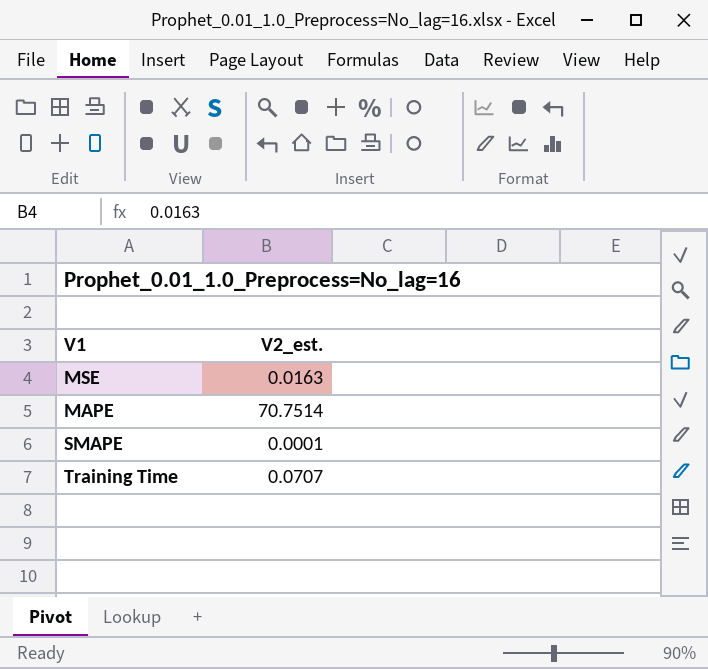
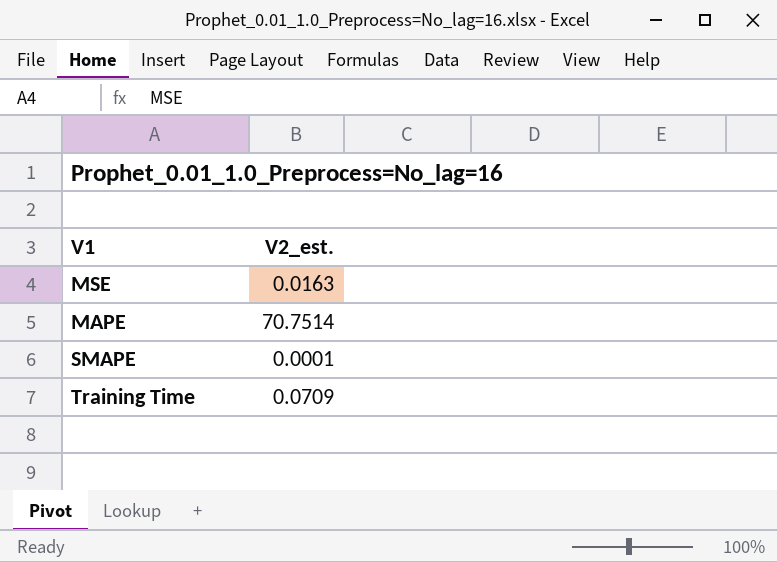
Training Time | V2_est.: 0.0707 -> 0.0709

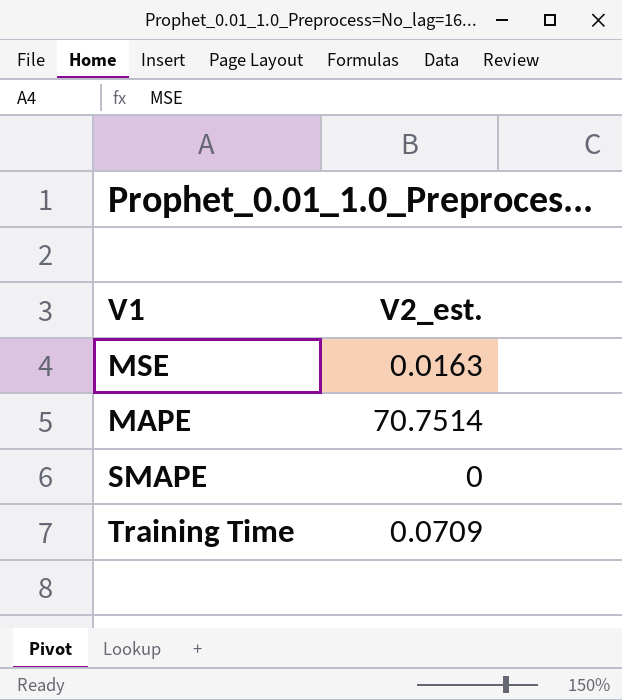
SMAPE | V2_est.: 0.0001 -> 0

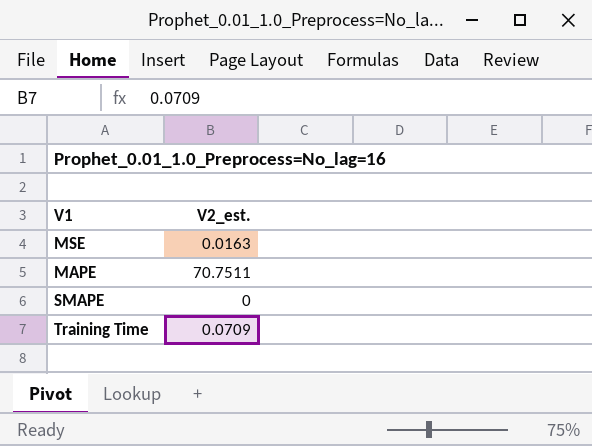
MAPE | V2_est.: 70.7514 -> 70.7511

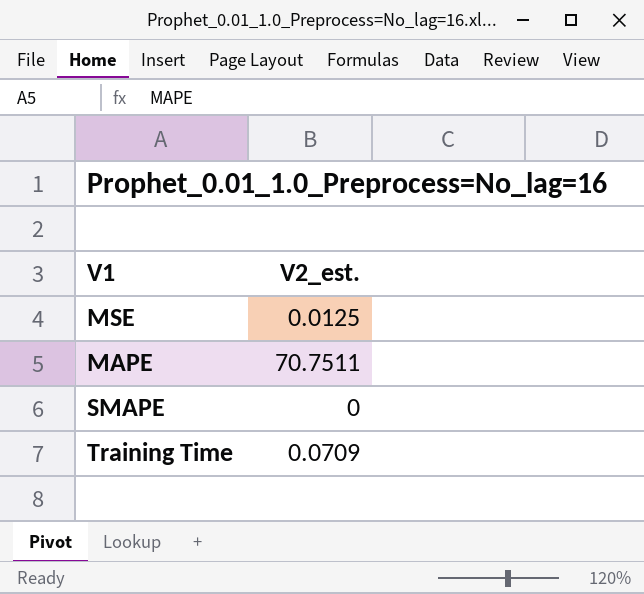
MSE | V2_est.: 0.0163 -> 0.0125

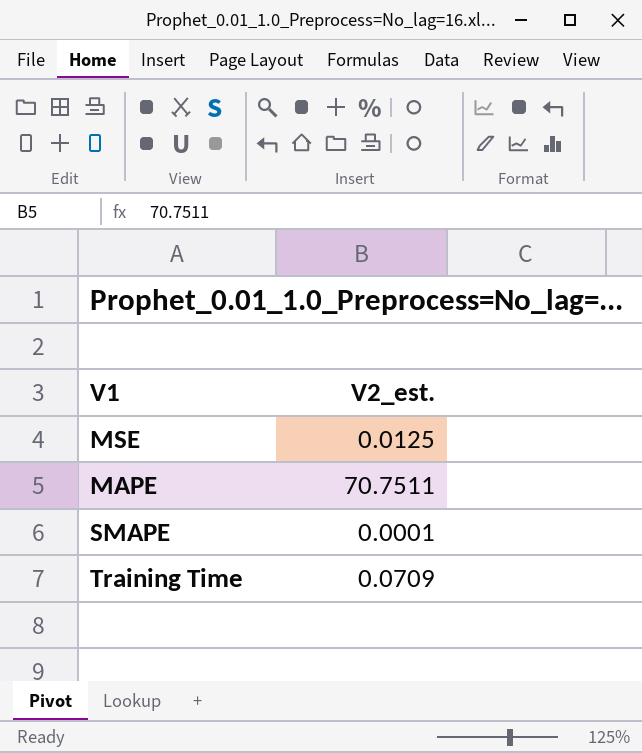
SMAPE | V2_est.: 0 -> 0.0001

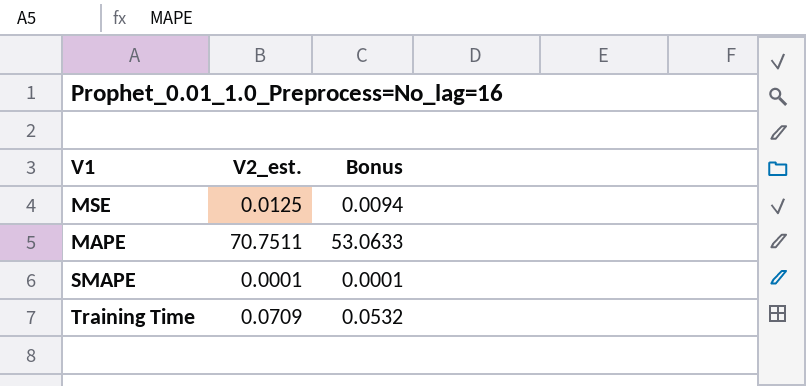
column Bonus | formula: none -> [V2_est.] * 0.75

